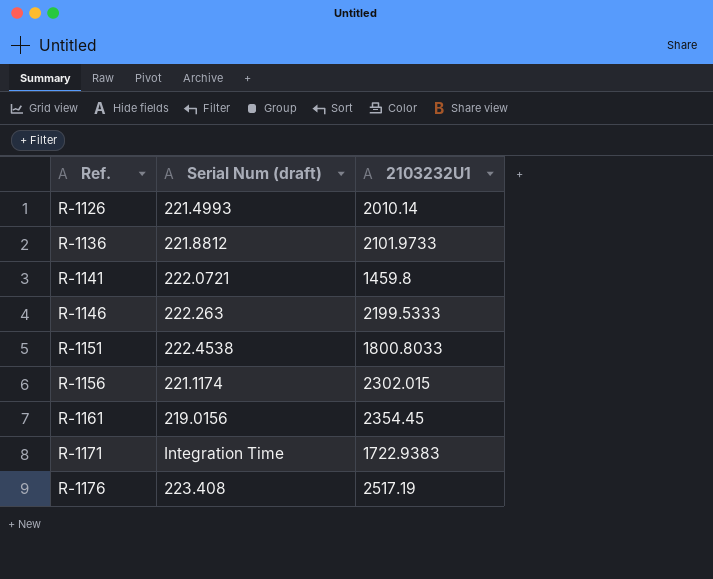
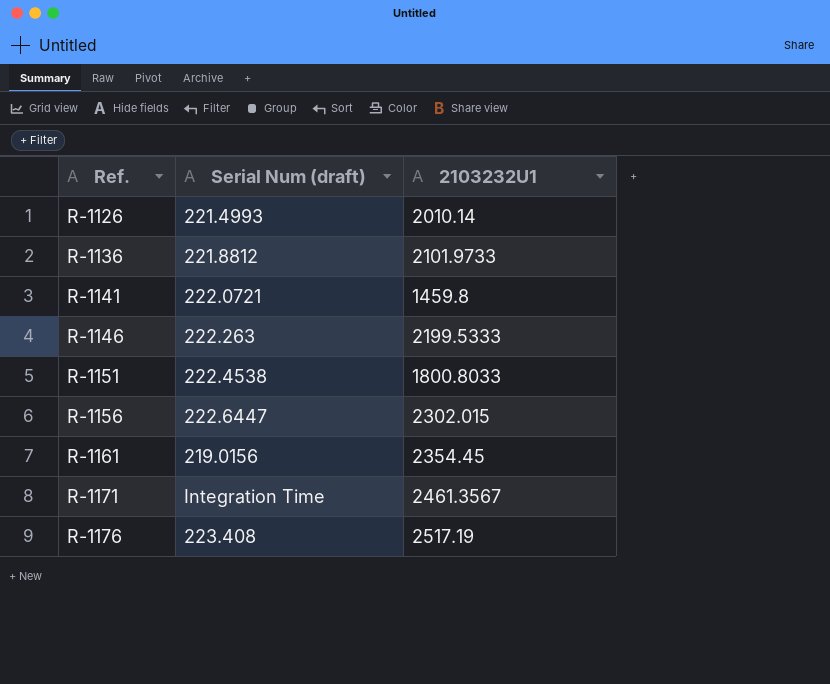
R-1156 | Serial Num (draft): 221.1174 -> 222.6447
R-1171 | 2103232U1: 1722.9383 -> 2461.3567

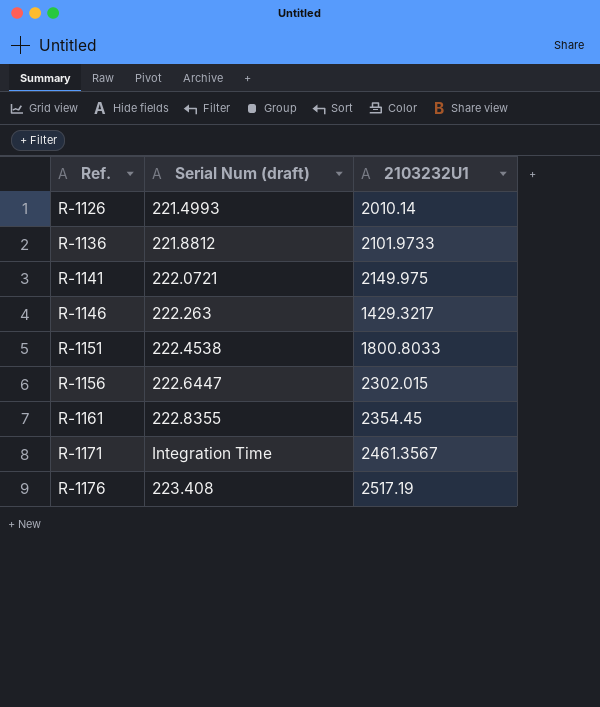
R-1141 | 2103232U1: 1459.8 -> 2149.975
R-1146 | 2103232U1: 2199.5333 -> 1429.3217
R-1161 | Serial Num (draft): 219.0156 -> 222.8355

